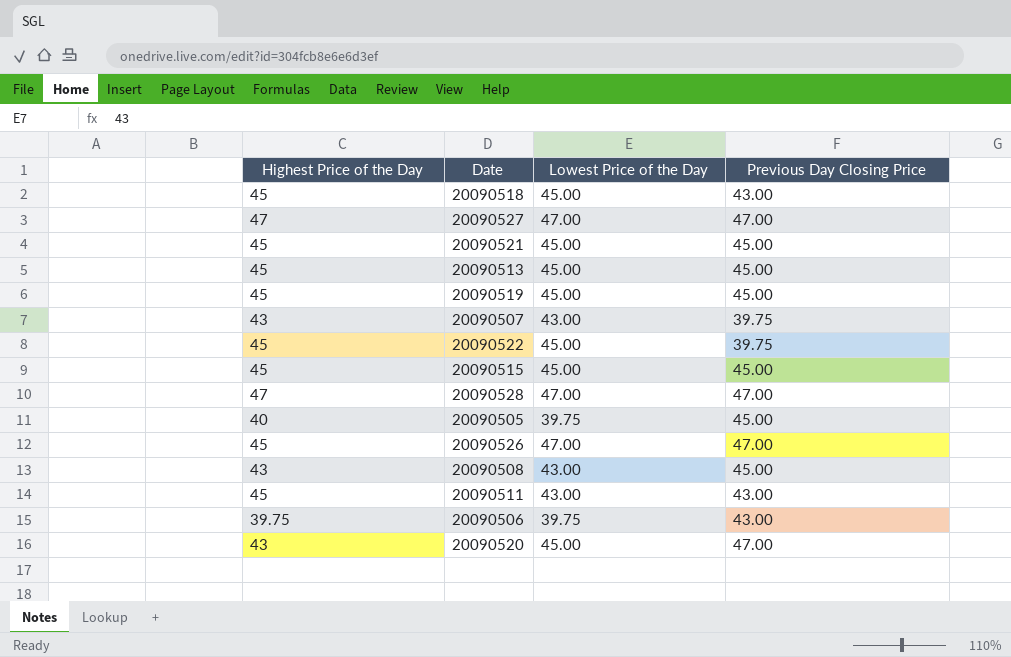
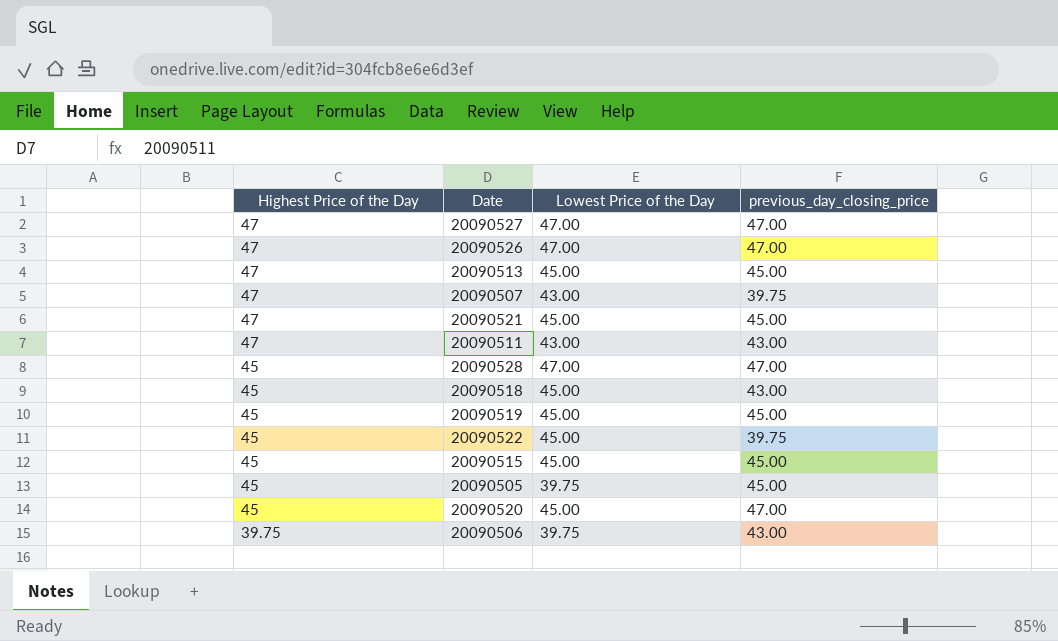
row order: none -> Highest Price of the Day descending
column name: Previous Day Closing Price -> previous_day_closing_price
row 20090508: 43 | 43.00 | 45.00 -> none
20090526 | Highest Price of the Day: 45 -> 47
20090513 | Highest Price of the Day: 45 -> 47
20090507 | Highest Price of the Day: 43 -> 47
20090521 | Highest Price of the Day: 45 -> 47
20090511 | Highest Price of the Day: 45 -> 47
20090528 | Highest Price of the Day: 47 -> 45
20090505 | Highest Price of the Day: 40 -> 45
20090520 | Highest Price of the Day: 43 -> 45

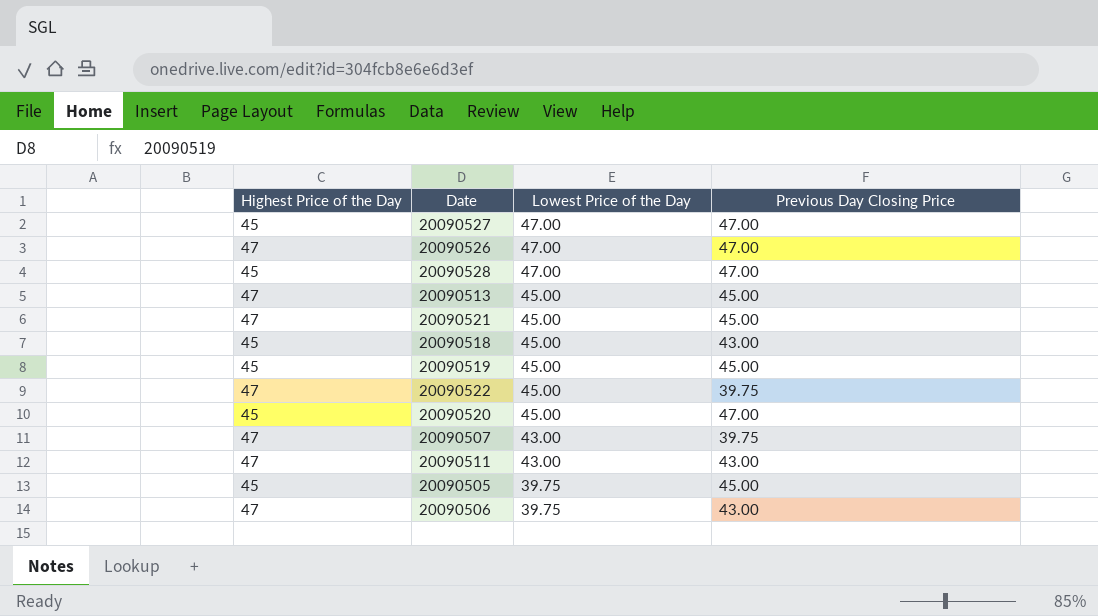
row order: Highest Price of the Day descending -> Lowest Price of the Day descending
column name: previous_day_closing_price -> Previous Day Closing Price
row 20090515: 45 | 45.00 | 45.00 -> none
20090527 | Highest Price of the Day: 47 -> 45
20090522 | Highest Price of the Day: 45 -> 47
20090506 | Highest Price of the Day: 39.75 -> 47

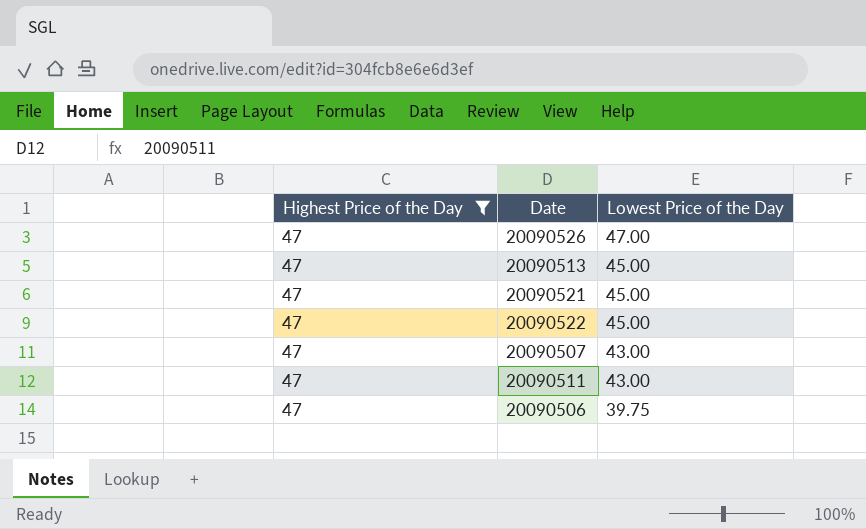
filter: none -> Highest Price of the Day = 47
column Previous Day Closing Price | position: 4 -> none

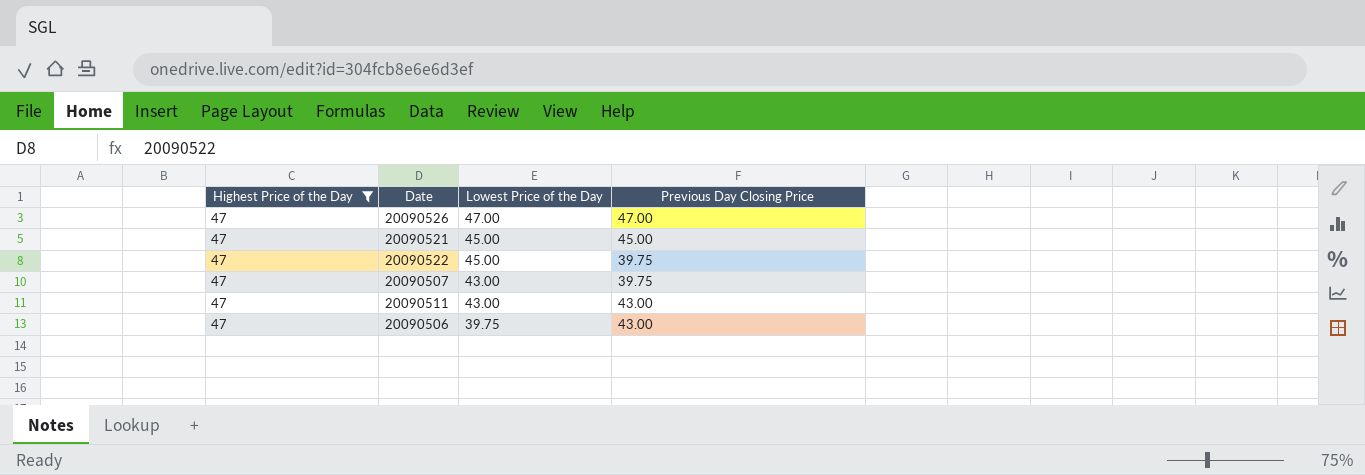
column Previous Day Closing Price | position: none -> 4
row 20090513: 47 | 45.00 -> none

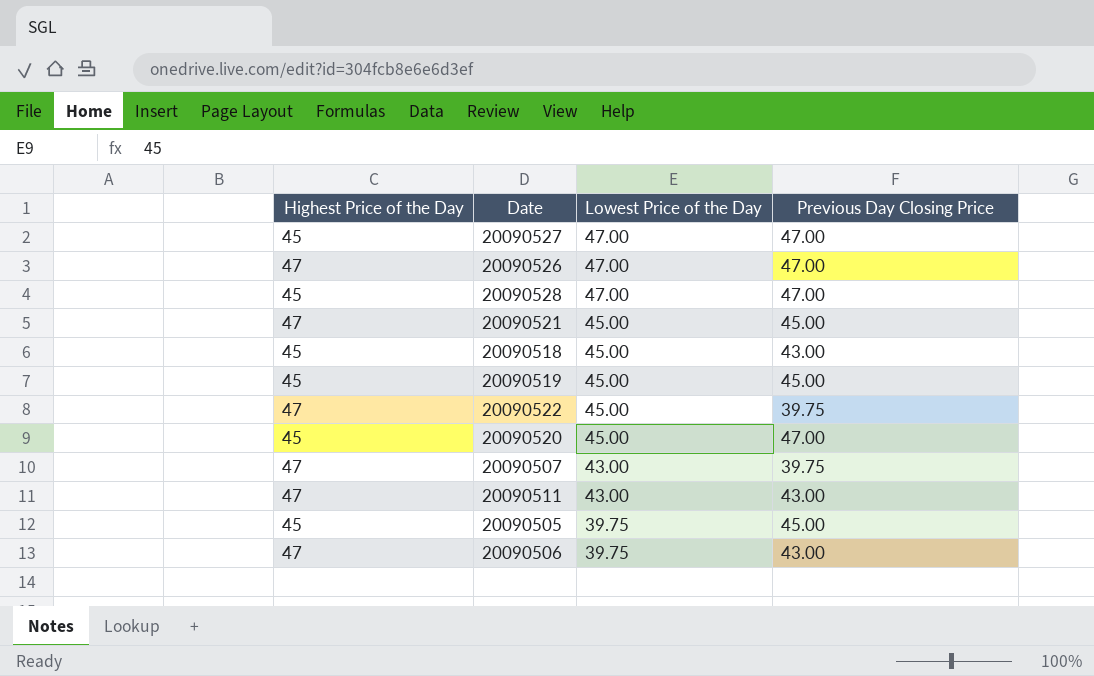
filter: Highest Price of the Day = 47 -> none

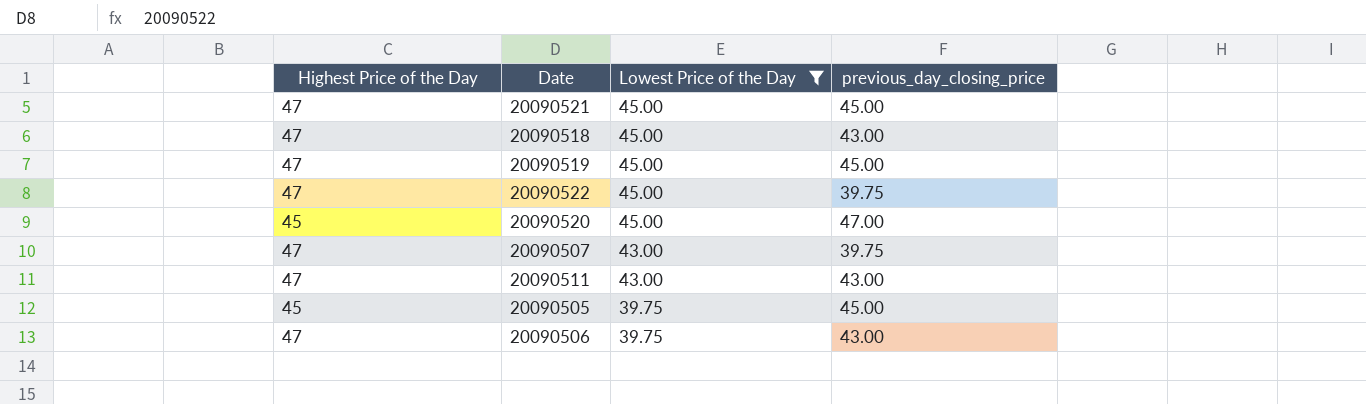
filter: none -> Lowest Price of the Day != 47.00
column name: Previous Day Closing Price -> previous_day_closing_price
20090518 | Highest Price of the Day: 45 -> 47
20090519 | Highest Price of the Day: 45 -> 47

